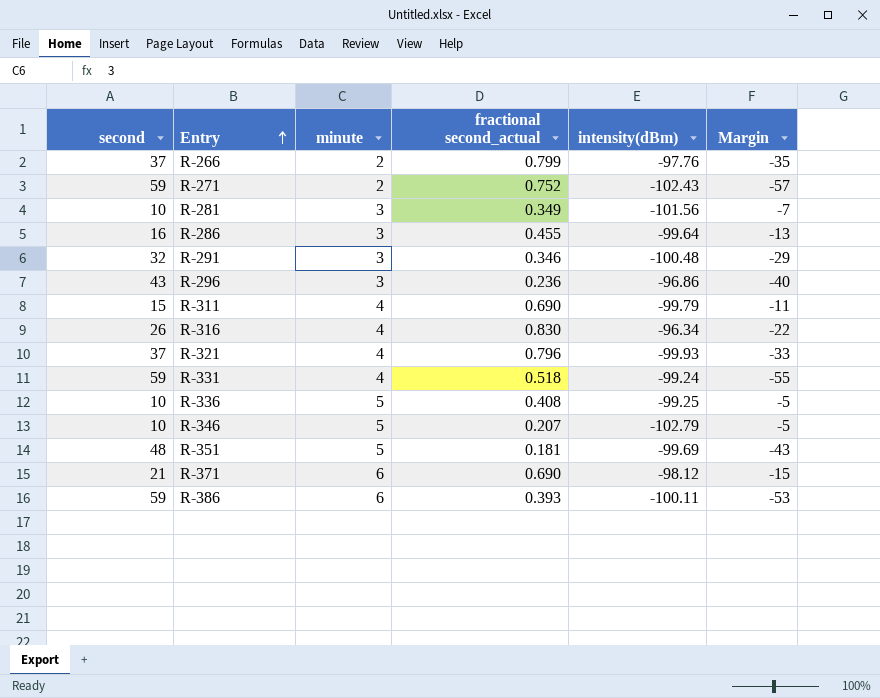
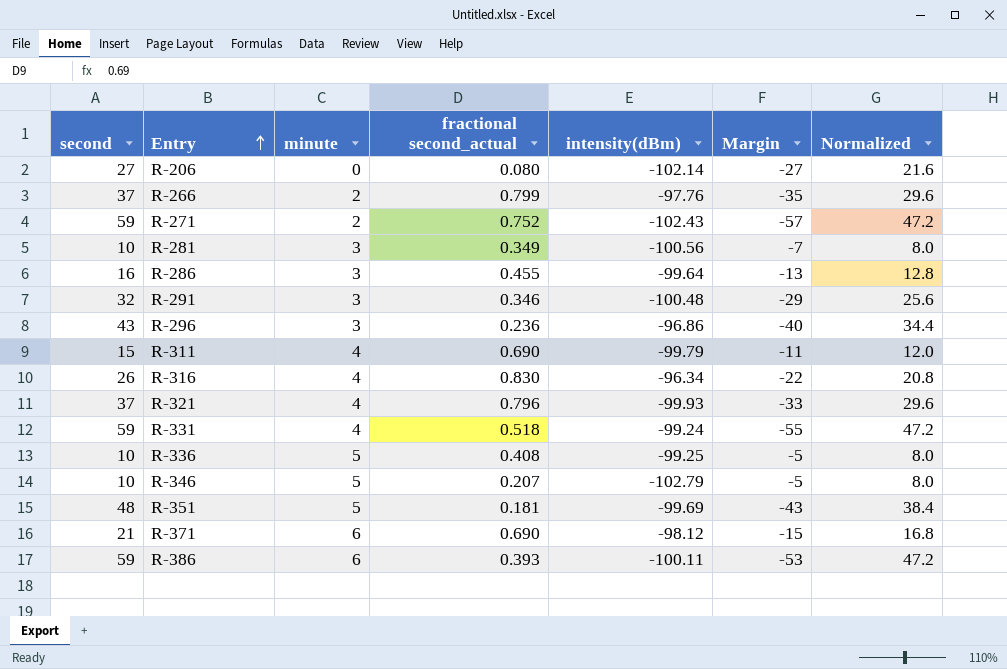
column Normalized | formula: none -> [second] * 0.8
row R-206: none -> 27 | 0 | 0.080 | -102.14 | -27 | 21.6
R-281 | intensity(dBm): -101.56 -> -100.56

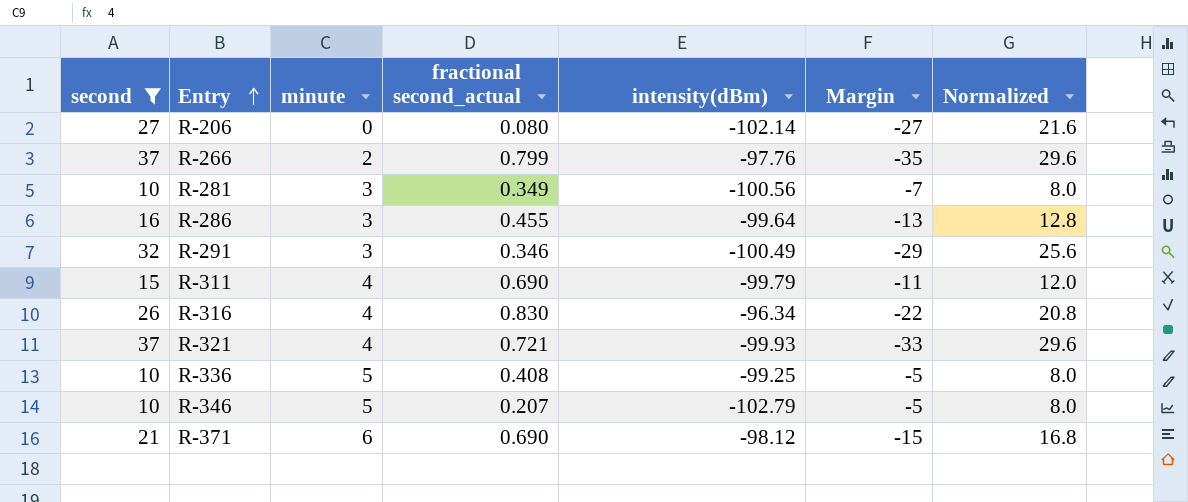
filter: none -> second <= 37
R-291 | intensity(dBm): -100.48 -> -100.49
R-321 | fractional second_actual: 0.796 -> 0.721

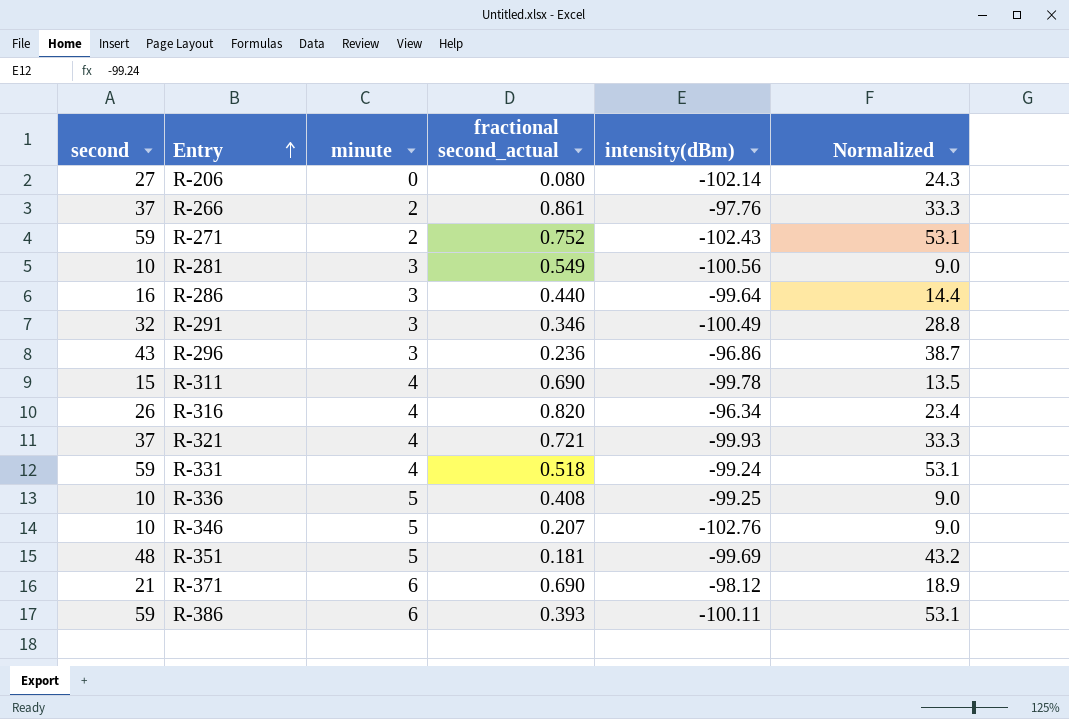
filter: second <= 37 -> none
column Margin | formula: [minute] - [second] -> none
column Normalized | formula: [second] * 0.8 -> [second] * 0.9
R-266 | fractional second_actual: 0.799 -> 0.861
R-281 | fractional second_actual: 0.349 -> 0.549
R-286 | fractional second_actual: 0.455 -> 0.440
R-311 | intensity(dBm): -99.79 -> -99.78
R-316 | fractional second_actual: 0.830 -> 0.820
R-346 | intensity(dBm): -102.79 -> -102.76

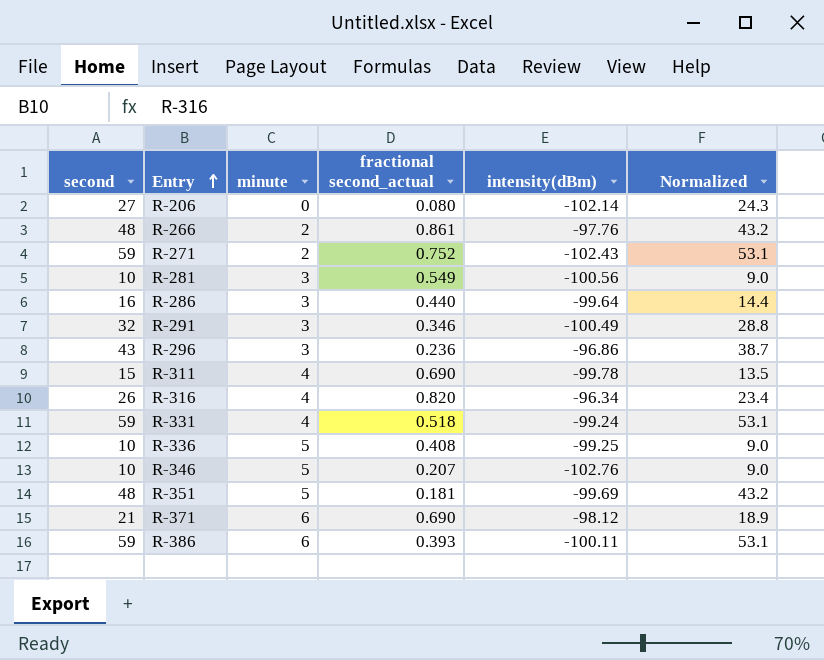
row R-321: 37 | 4 | 0.721 | -99.93 | 33.3 -> none
R-266 | second: 37 -> 48
R-266 | Normalized: 33.3 -> 43.2

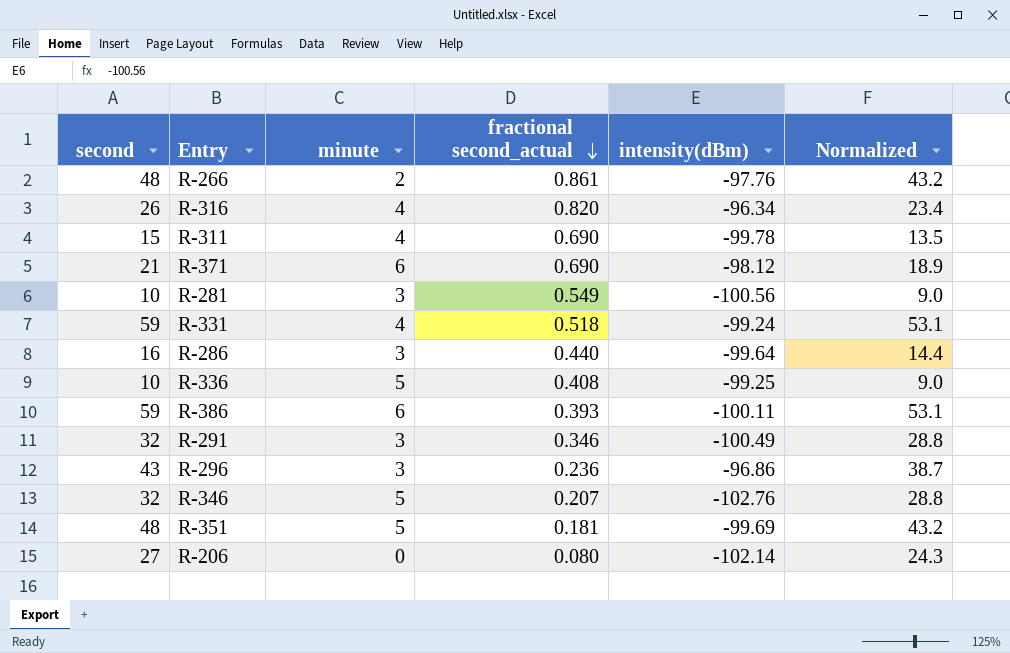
row order: Entry ascending -> fractional second_actual descending
row R-271: 59 | 2 | 0.752 | -102.43 | 53.1 -> none
R-346 | second: 10 -> 32
R-346 | Normalized: 9.0 -> 28.8

